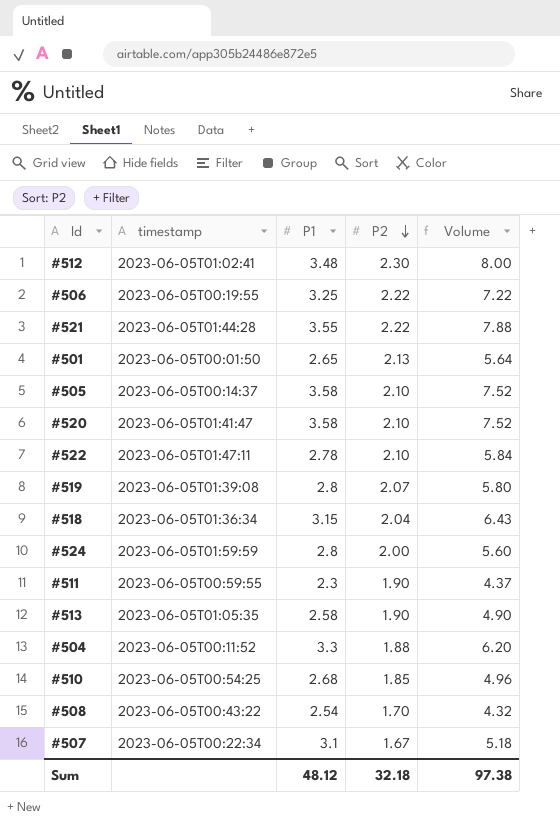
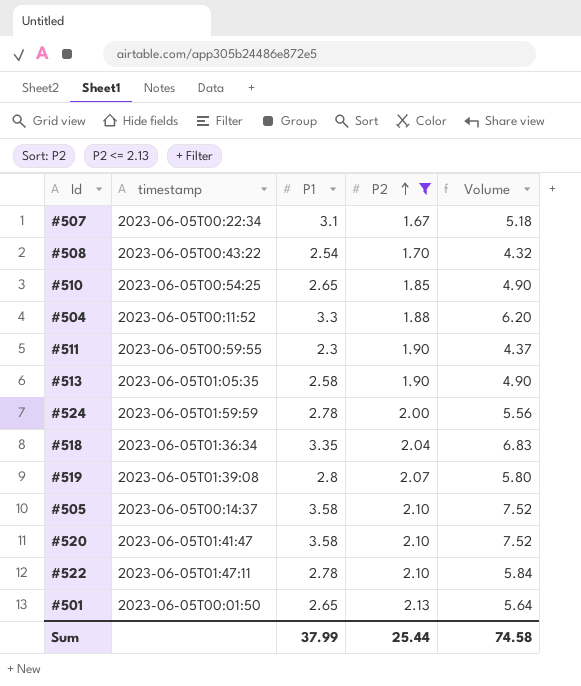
filter: none -> P2 <= 2.13
row order: P2 descending -> P2 ascending
#510 | P1: 2.68 -> 2.65
#510 | Volume: 4.96 -> 4.90
#524 | P1: 2.8 -> 2.78
#524 | Volume: 5.60 -> 5.56
#518 | P1: 3.15 -> 3.35
#518 | Volume: 6.43 -> 6.83
Sum | P1: 48.12 -> 37.99
Sum | P2: 32.18 -> 25.44
Sum | Volume: 97.38 -> 74.58

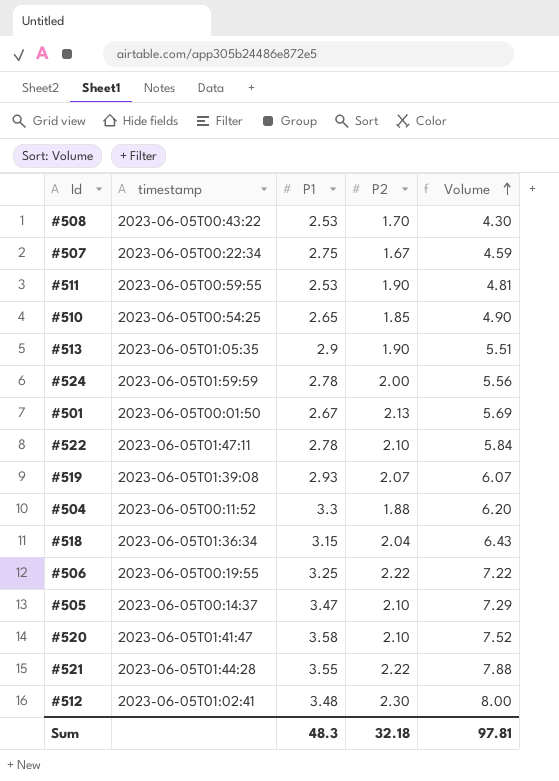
filter: P2 <= 2.13 -> none
row order: P2 ascending -> Volume ascending
#508 | P1: 2.54 -> 2.53
#508 | Volume: 4.32 -> 4.30
#507 | P1: 3.1 -> 2.75
#507 | Volume: 5.18 -> 4.59
#511 | P1: 2.3 -> 2.53
#511 | Volume: 4.37 -> 4.81
#513 | P1: 2.58 -> 2.9
#513 | Volume: 4.90 -> 5.51
#501 | P1: 2.65 -> 2.67
#501 | Volume: 5.64 -> 5.69
#519 | P1: 2.8 -> 2.93
#519 | Volume: 5.80 -> 6.07
#518 | P1: 3.35 -> 3.15
#518 | Volume: 6.83 -> 6.43
#505 | P1: 3.58 -> 3.47
#505 | Volume: 7.52 -> 7.29
Sum | P1: 37.99 -> 48.3
Sum | P2: 25.44 -> 32.18
Sum | Volume: 74.58 -> 97.81

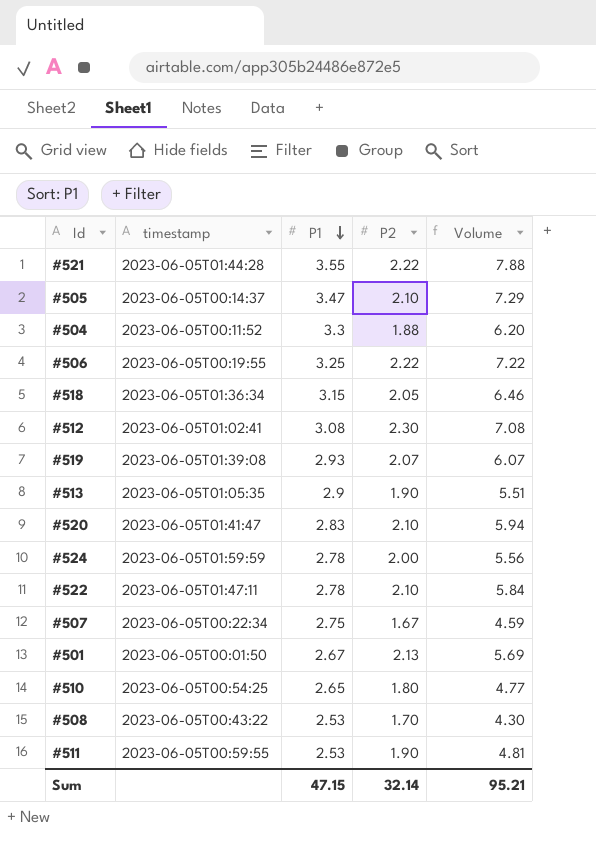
row order: Volume ascending -> P1 descending
#518 | P2: 2.04 -> 2.05
#518 | Volume: 6.43 -> 6.46
#512 | P1: 3.48 -> 3.08
#512 | Volume: 8.00 -> 7.08
#520 | P1: 3.58 -> 2.83
#520 | Volume: 7.52 -> 5.94
#510 | P2: 1.85 -> 1.80
#510 | Volume: 4.90 -> 4.77
Sum | P1: 48.3 -> 47.15
Sum | P2: 32.18 -> 32.14
Sum | Volume: 97.81 -> 95.21

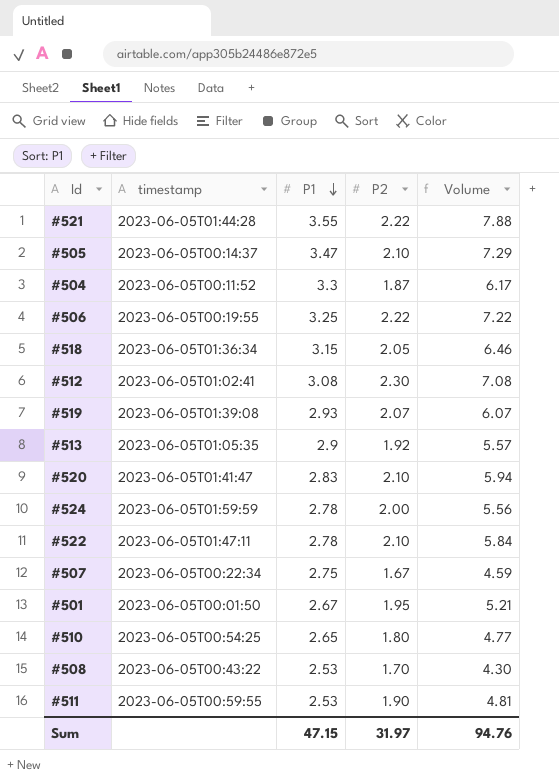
#504 | P2: 1.88 -> 1.87
#504 | Volume: 6.20 -> 6.17
#513 | P2: 1.90 -> 1.92
#513 | Volume: 5.51 -> 5.57
#501 | P2: 2.13 -> 1.95
#501 | Volume: 5.69 -> 5.21
Sum | P2: 32.14 -> 31.97
Sum | Volume: 95.21 -> 94.76

